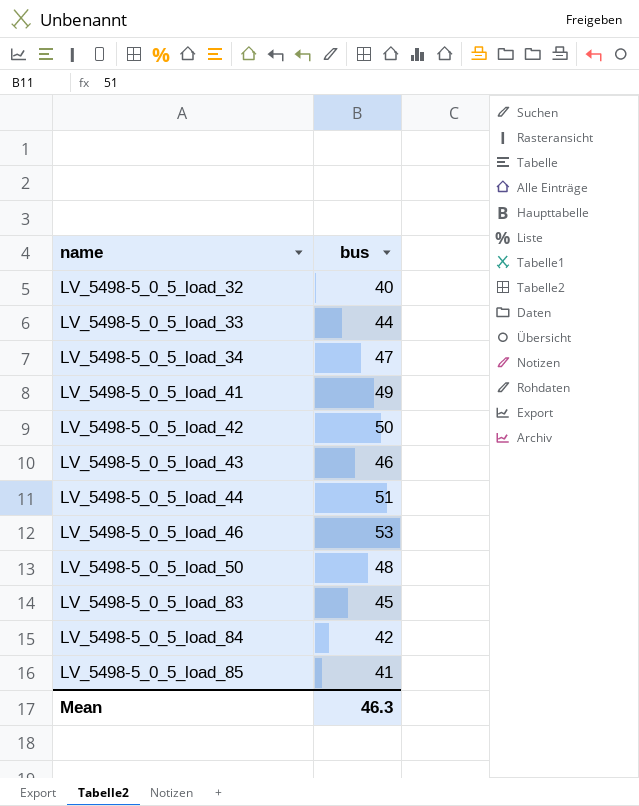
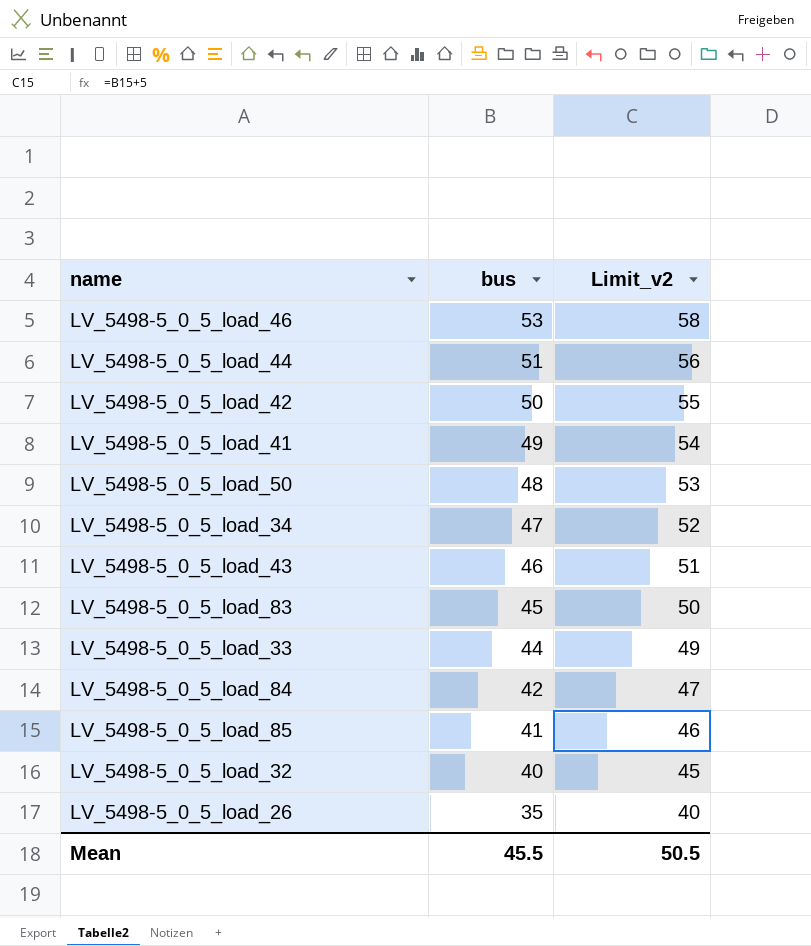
row order: name ascending -> bus descending
column Limit_v2 | formula: none -> [bus] + 5
row LV_5498-5_0_5_load_26: none -> 35 | 40
Mean | bus: 46.3 -> 45.5

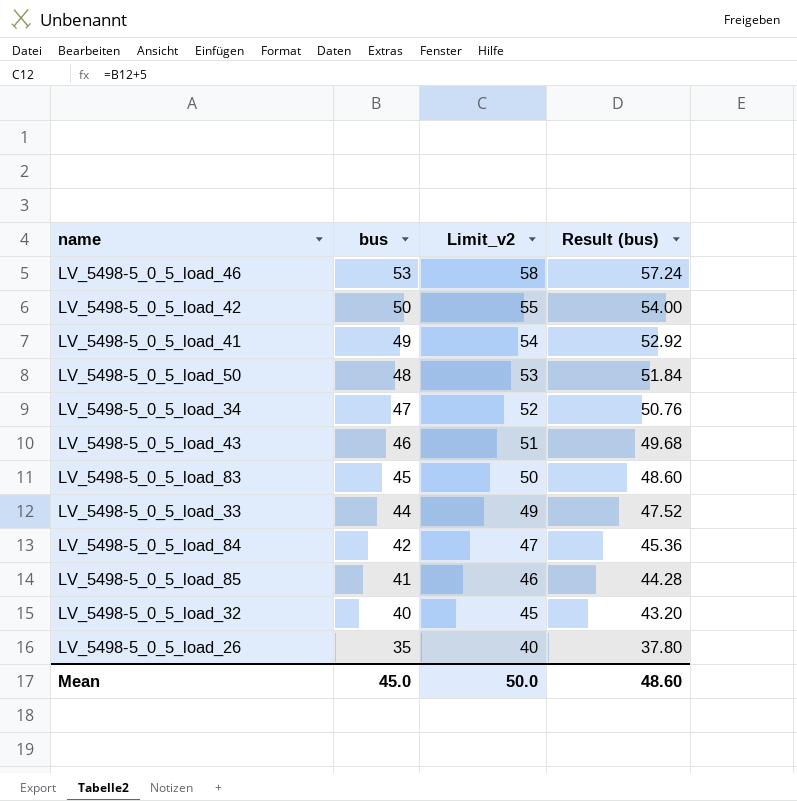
column Result (bus) | formula: none -> [bus] * 1.08
row LV_5498-5_0_5_load_44: 51 | 56 -> none
Mean | bus: 45.5 -> 45.0
Mean | Limit_v2: 50.5 -> 50.0

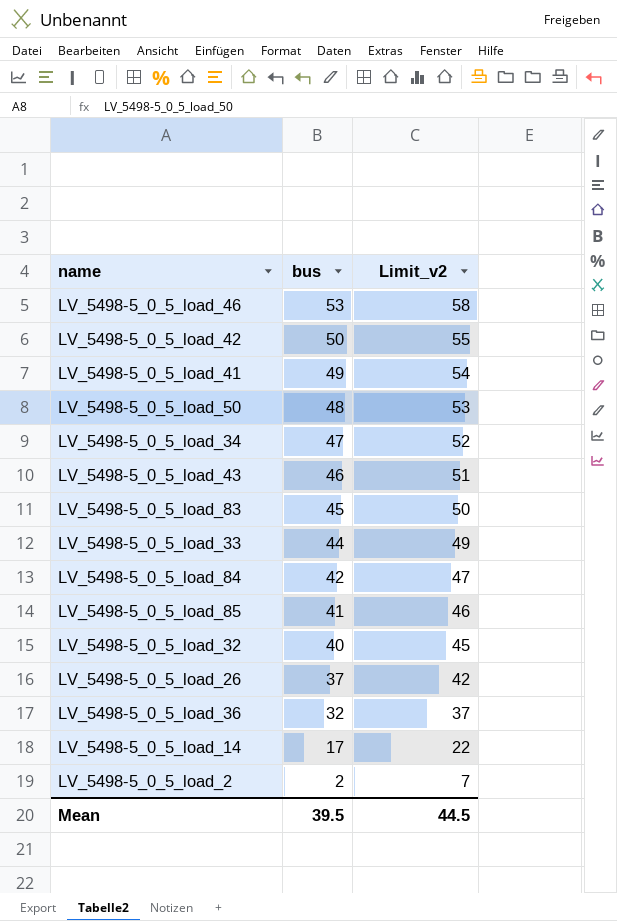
column Result (bus) | formula: [bus] * 1.08 -> none
LV_5498-5_0_5_load_26 | bus: 35 -> 37
LV_5498-5_0_5_load_26 | Limit_v2: 40 -> 42
row LV_5498-5_0_5_load_36: none -> 32 | 37
row LV_5498-5_0_5_load_14: none -> 17 | 22
row LV_5498-5_0_5_load_2: none -> 2 | 7
Mean | bus: 45.0 -> 39.5
Mean | Limit_v2: 50.0 -> 44.5

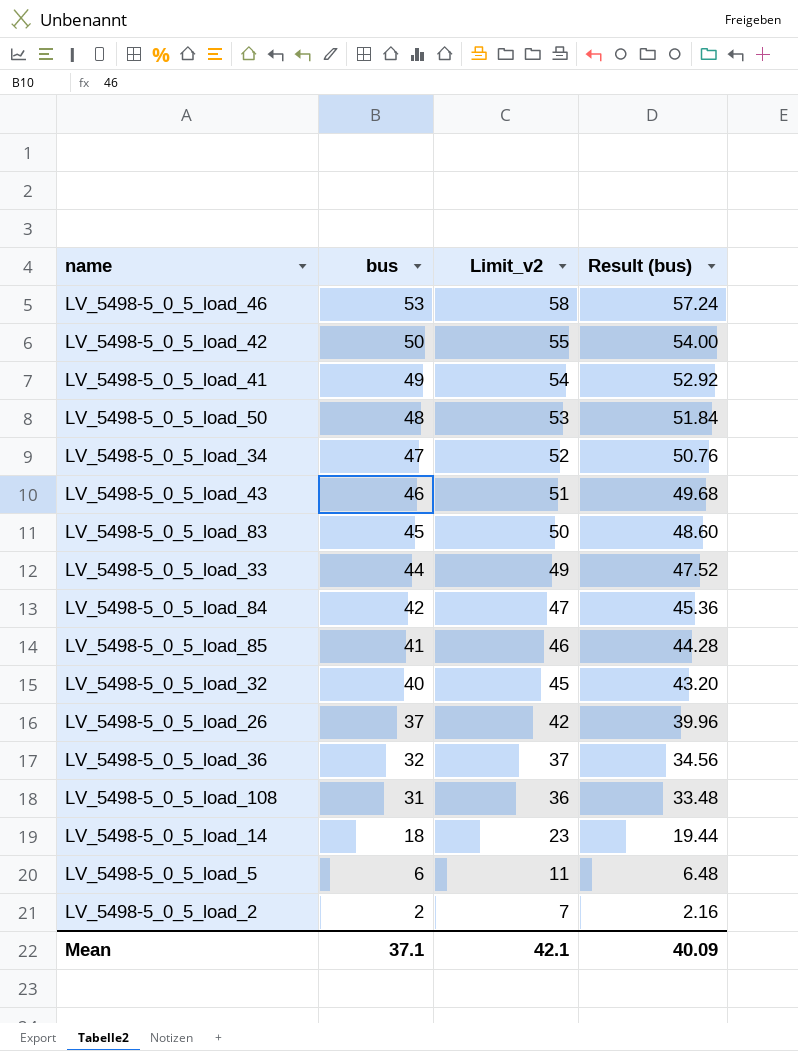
column Result (bus) | formula: none -> [bus] * 1.08
row LV_5498-5_0_5_load_108: none -> 31 | 36 | 33.48
LV_5498-5_0_5_load_14 | bus: 17 -> 18
LV_5498-5_0_5_load_14 | Limit_v2: 22 -> 23
row LV_5498-5_0_5_load_5: none -> 6 | 11 | 6.48
Mean | bus: 39.5 -> 37.1
Mean | Limit_v2: 44.5 -> 42.1

